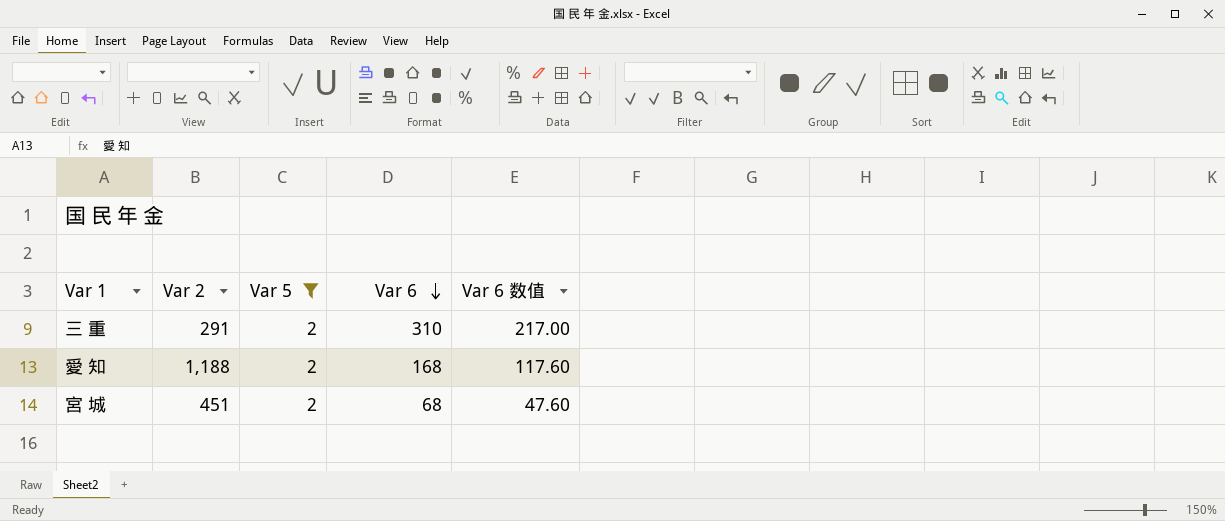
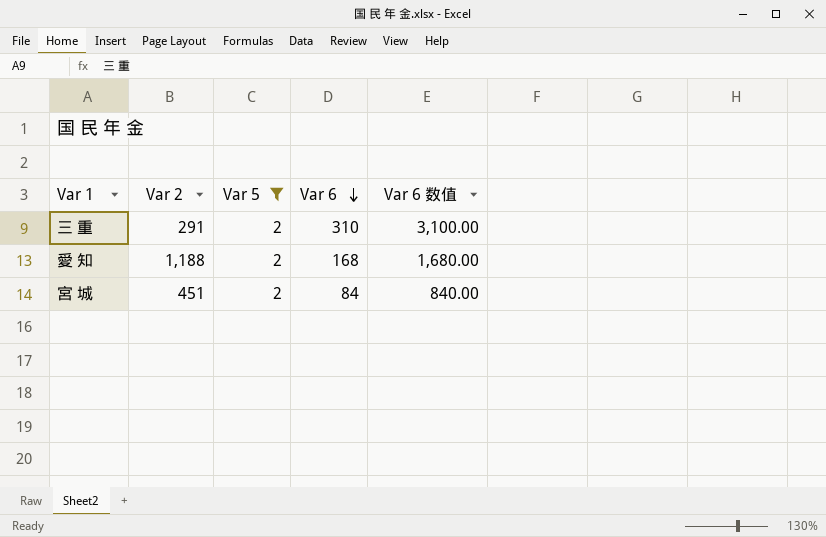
column Var 6 数值 | formula: [Var 6] * 0.7 -> [Var 6] * 10
宮 城 | Var 6: 68 -> 84

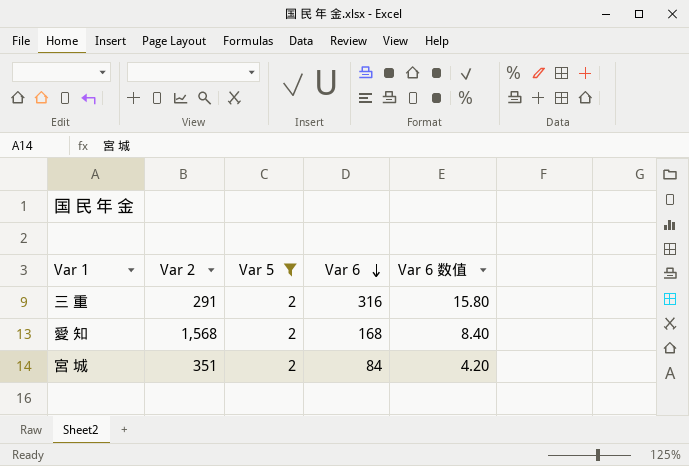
column Var 6 数值 | formula: [Var 6] * 10 -> [Var 6] * 0.05
三 重 | Var 6: 310 -> 316
愛 知 | Var 2: 1,188 -> 1,568
宮 城 | Var 2: 451 -> 351

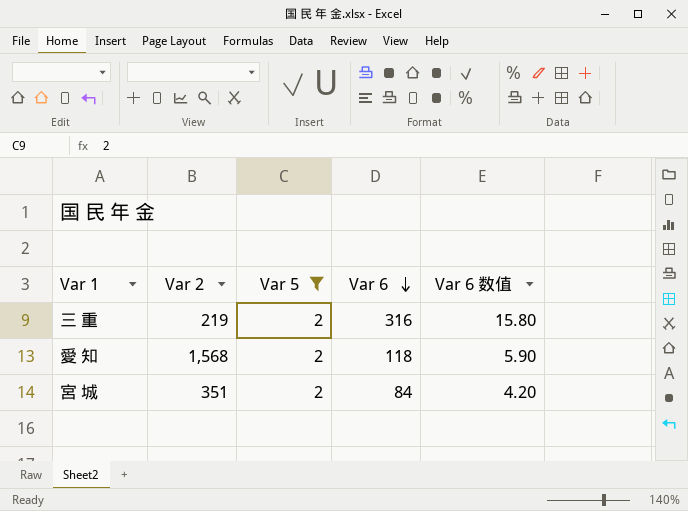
三 重 | Var 2: 291 -> 219
愛 知 | Var 6: 168 -> 118
愛 知 | Var 6 数值: 8.40 -> 5.90

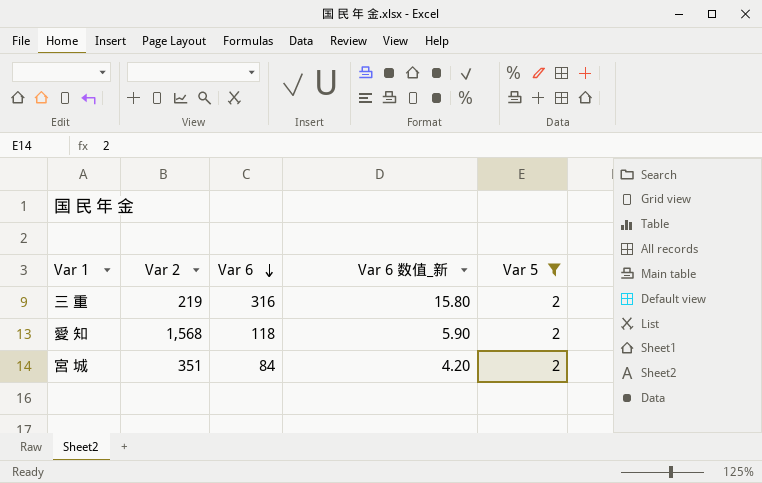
column name: Var 6 数值 -> Var 6 数值_新
column Var 5 | position: 3 -> 5

